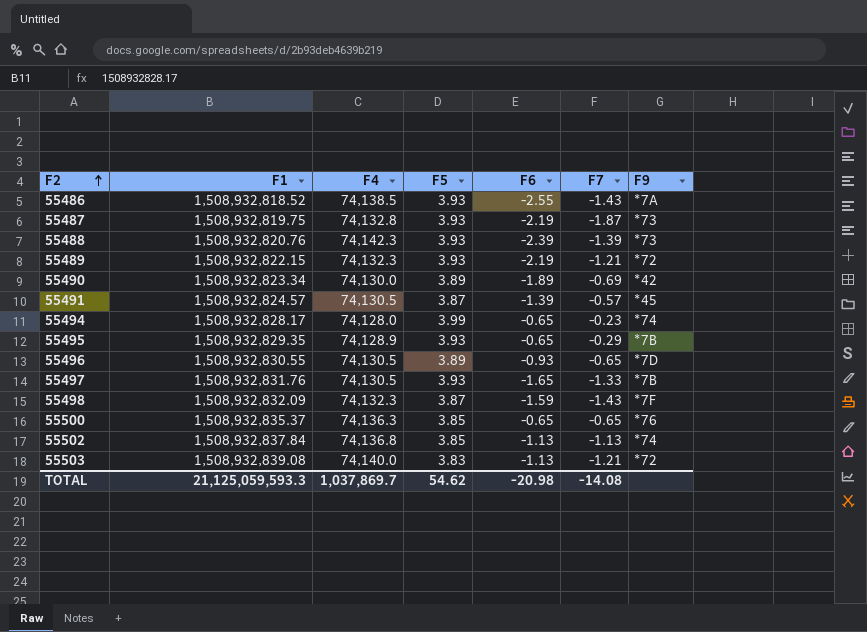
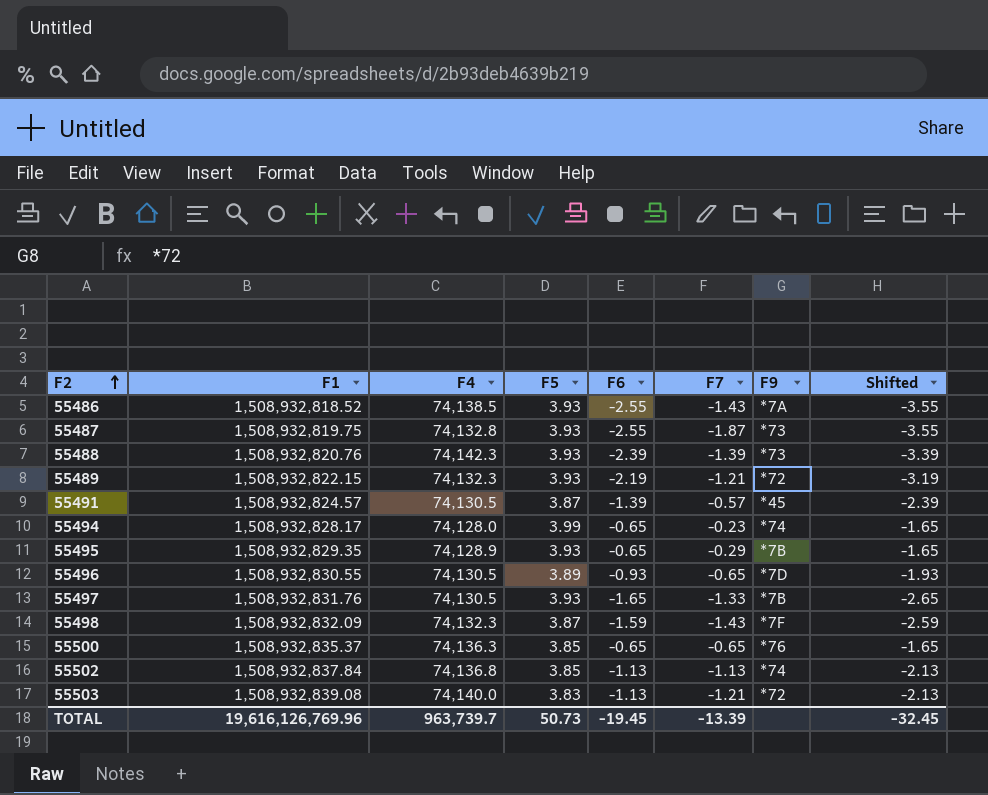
column Shifted | formula: none -> [F6] - 1
row 55490: 1,508,932,823.34 | 74,130.0 | 3.89 | -1.89 | -0.69 | *42 -> none
55487 | F6: -2.19 -> -2.55
TOTAL | F1: 21,125,059,593.3 -> 19,616,126,769.96
TOTAL | F4: 1,037,869.7 -> 963,739.7
TOTAL | F5: 54.62 -> 50.73
TOTAL | F6: -20.98 -> -19.45
TOTAL | F7: -14.08 -> -13.39

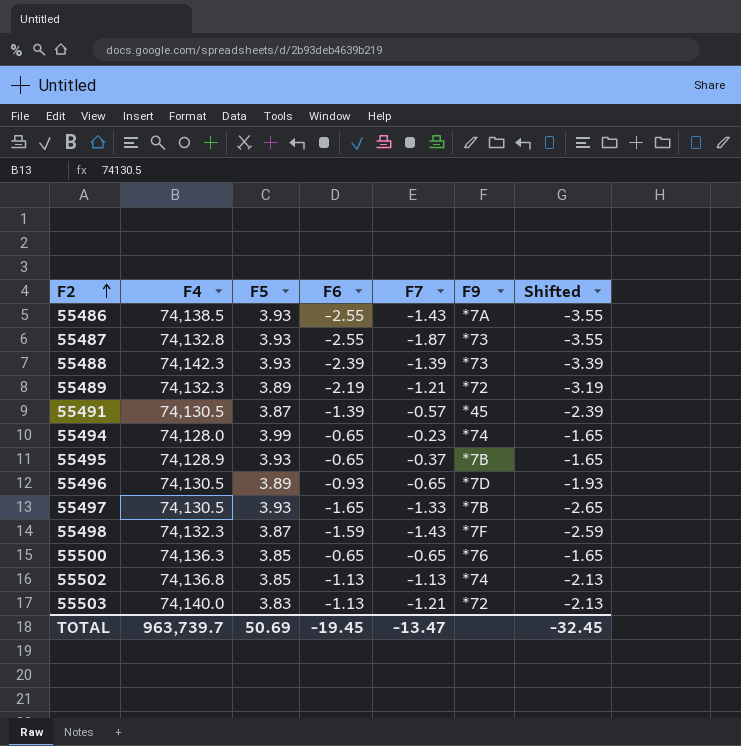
column F1 | position: 2 -> none
55489 | F5: 3.93 -> 3.89
55495 | F7: -0.29 -> -0.37
TOTAL | F5: 50.73 -> 50.69
TOTAL | F7: -13.39 -> -13.47

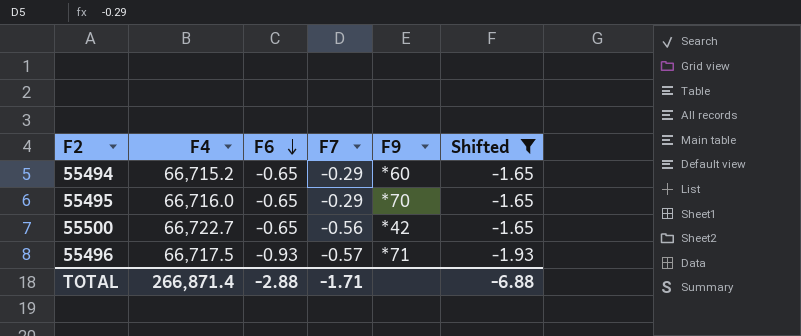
filter: none -> Shifted >= -1.93
row order: F2 ascending -> F6 descending
column F5 | position: 3 -> none
55494 | F4: 74,128.0 -> 66,715.2
55494 | F7: -0.23 -> -0.29
55494 | F9: *74 -> *60
55495 | F4: 74,128.9 -> 66,716.0
55495 | F7: -0.37 -> -0.29
55495 | F9: *7B -> *70
55500 | F4: 74,136.3 -> 66,722.7
55500 | F7: -0.65 -> -0.56
55500 | F9: *76 -> *42
55496 | F4: 74,130.5 -> 66,717.5
55496 | F7: -0.65 -> -0.57
55496 | F9: *7D -> *71
TOTAL | F4: 963,739.7 -> 266,871.4
TOTAL | F6: -19.45 -> -2.88
TOTAL | F7: -13.47 -> -1.71
TOTAL | Shifted: -32.45 -> -6.88

